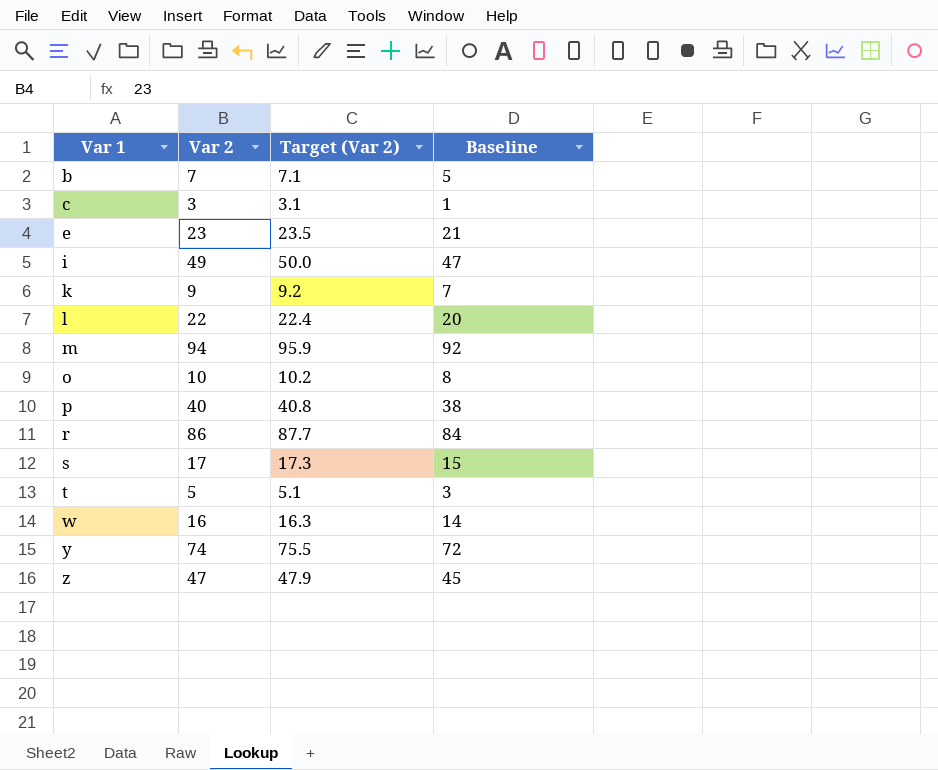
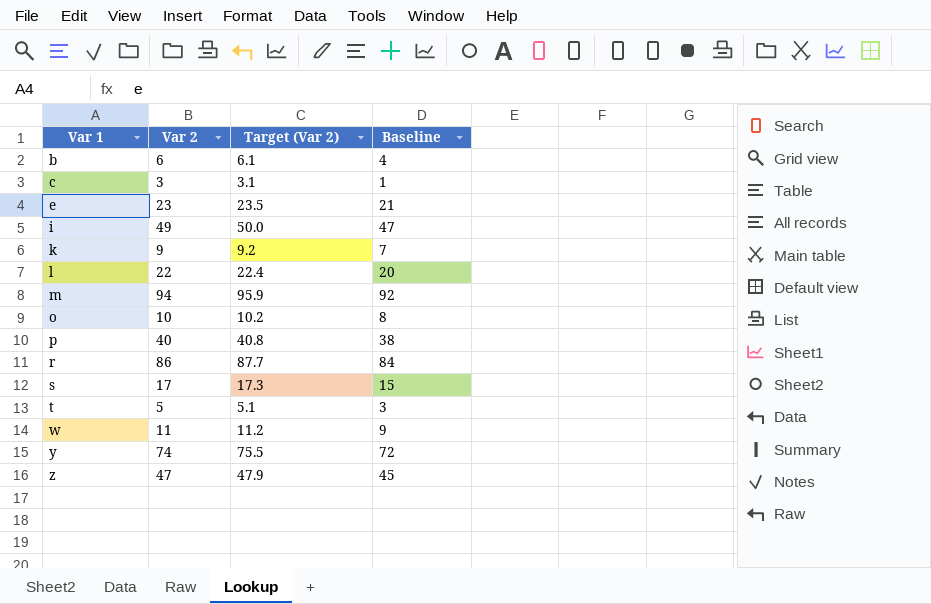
b | Var 2: 7 -> 6
b | Target (Var 2): 7.1 -> 6.1
b | Baseline: 5 -> 4
w | Var 2: 16 -> 11
w | Target (Var 2): 16.3 -> 11.2
w | Baseline: 14 -> 9

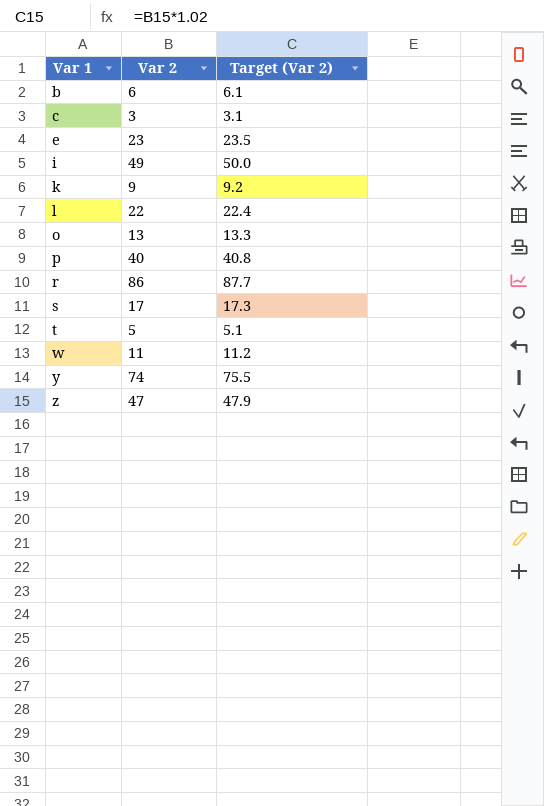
column Baseline | formula: [Var 2] - 2 -> none
row m: 94 | 95.9 | 92 -> none
o | Var 2: 10 -> 13
o | Target (Var 2): 10.2 -> 13.3

